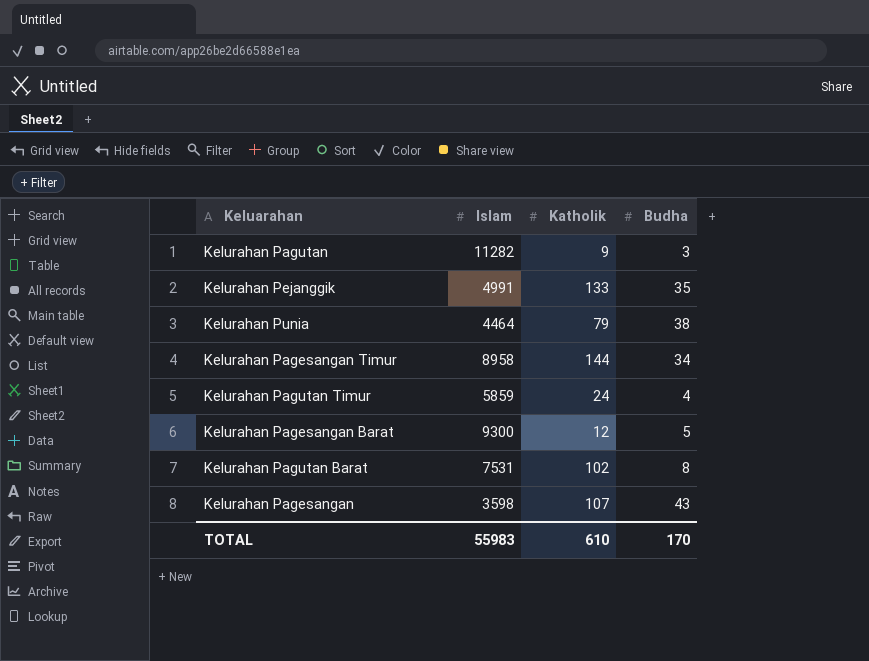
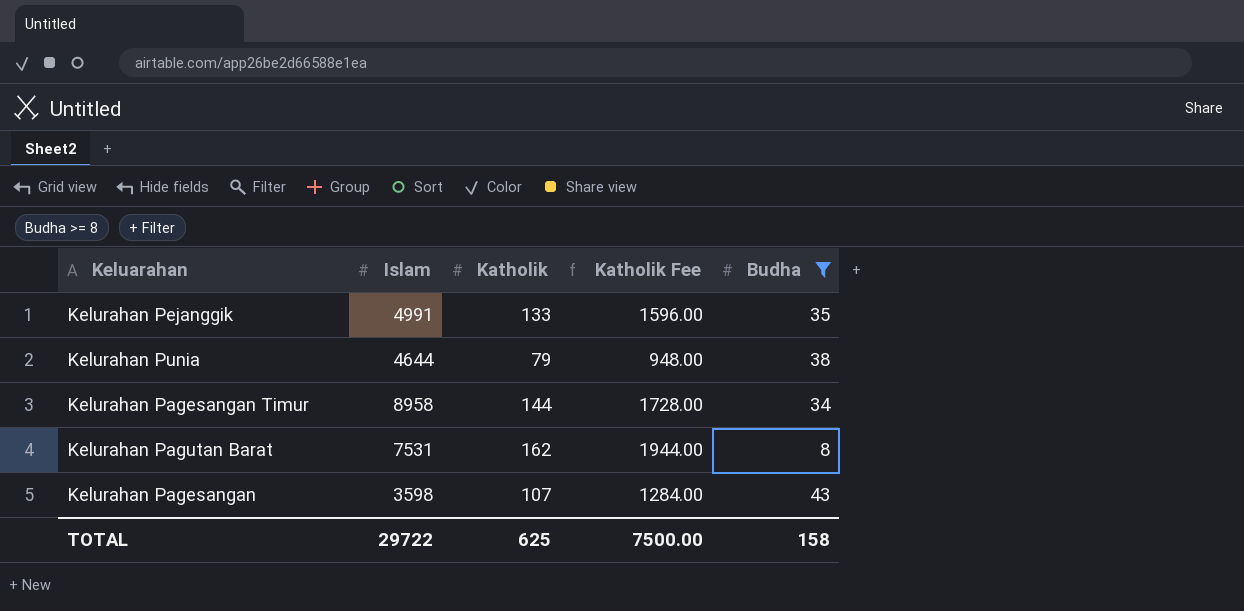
filter: none -> Budha >= 8
column Katholik Fee | formula: none -> [Katholik] * 12
Kelurahan Punia | Islam: 4464 -> 4644
Kelurahan Pagutan Barat | Katholik: 102 -> 162
TOTAL | Islam: 55983 -> 29722
TOTAL | Katholik: 610 -> 625
TOTAL | Budha: 170 -> 158

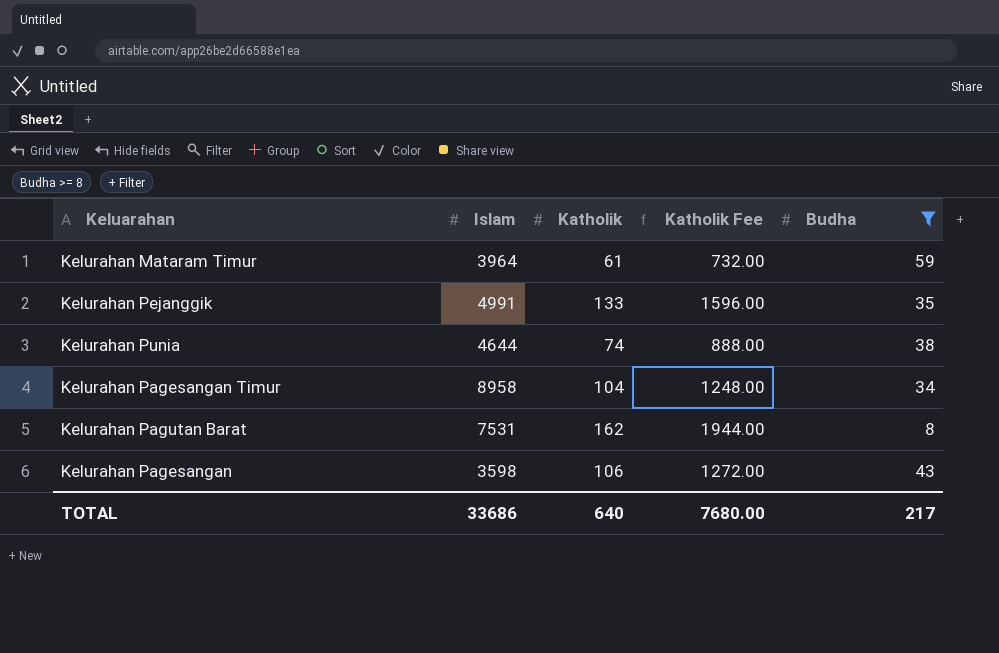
row Kelurahan Mataram Timur: none -> 3964 | 61 | 732.00 | 59
Kelurahan Punia | Katholik: 79 -> 74
Kelurahan Punia | Katholik Fee: 948.00 -> 888.00
Kelurahan Pagesangan Timur | Katholik: 144 -> 104
Kelurahan Pagesangan Timur | Katholik Fee: 1728.00 -> 1248.00
Kelurahan Pagesangan | Katholik: 107 -> 106
Kelurahan Pagesangan | Katholik Fee: 1284.00 -> 1272.00
TOTAL | Islam: 29722 -> 33686
TOTAL | Katholik: 625 -> 640
TOTAL | Katholik Fee: 7500.00 -> 7680.00
TOTAL | Budha: 158 -> 217

